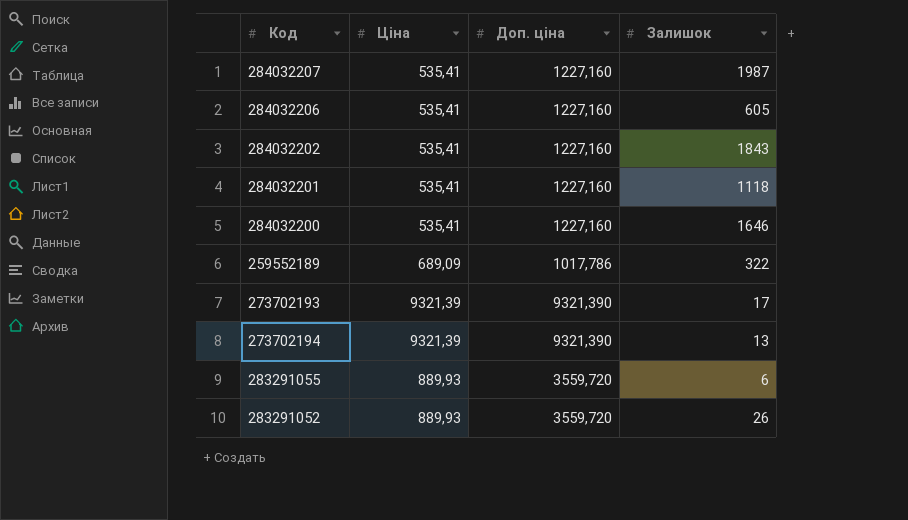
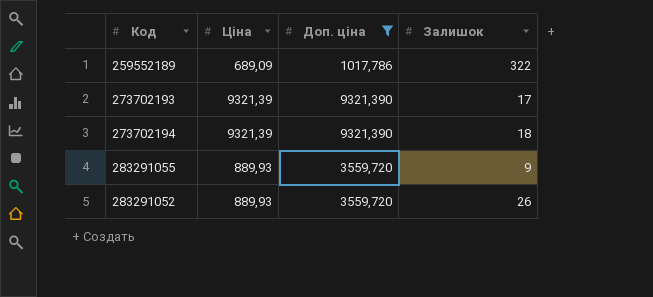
filter: none -> Доп. ціна != 1227,160
273702194 | Залишок: 13 -> 18
283291055 | Залишок: 6 -> 9

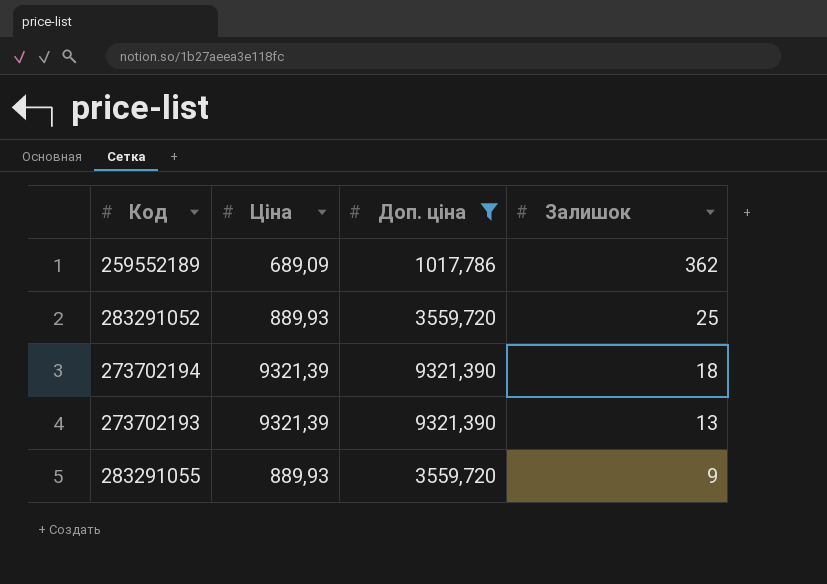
row order: none -> Залишок descending
259552189 | Залишок: 322 -> 362
283291052 | Залишок: 26 -> 25
273702193 | Залишок: 17 -> 13

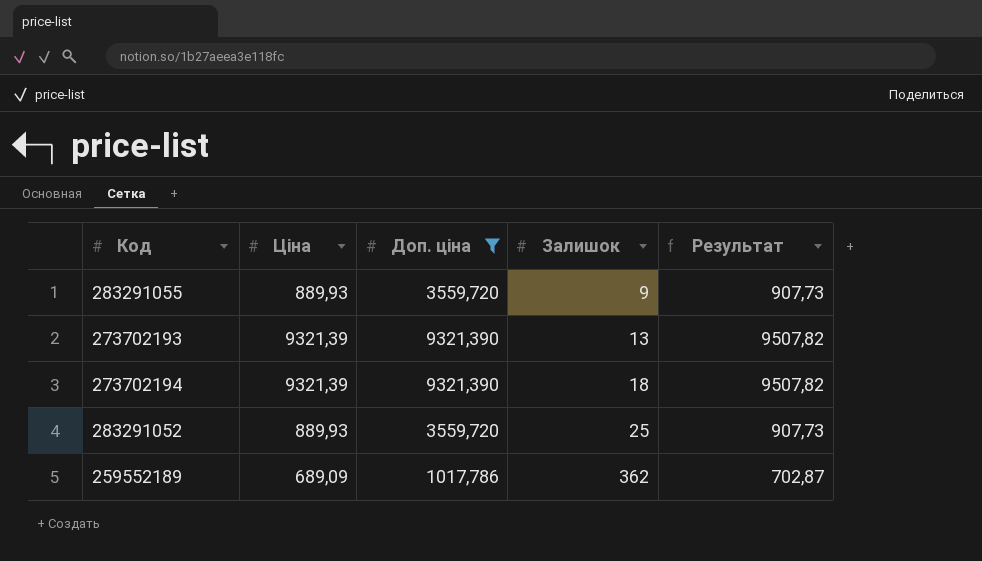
row order: Залишок descending -> Залишок ascending
column Результат | formula: none -> [Ціна] * 1,02

